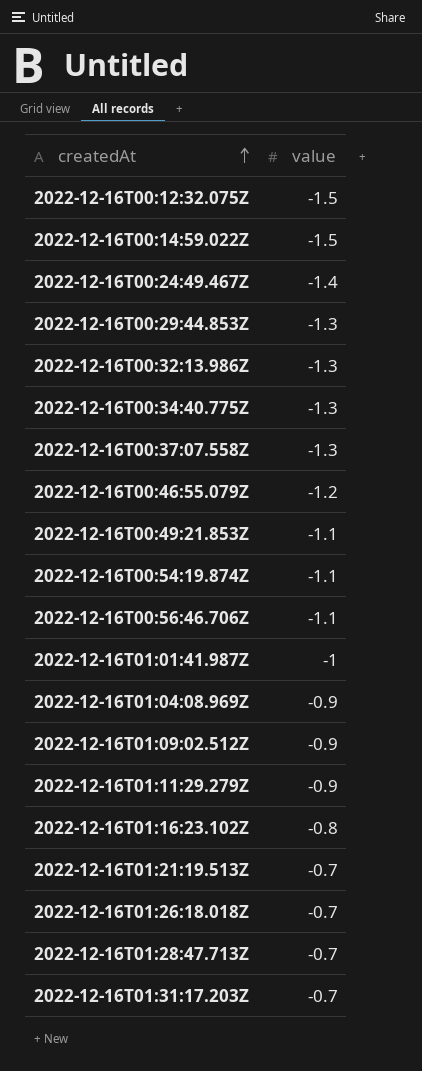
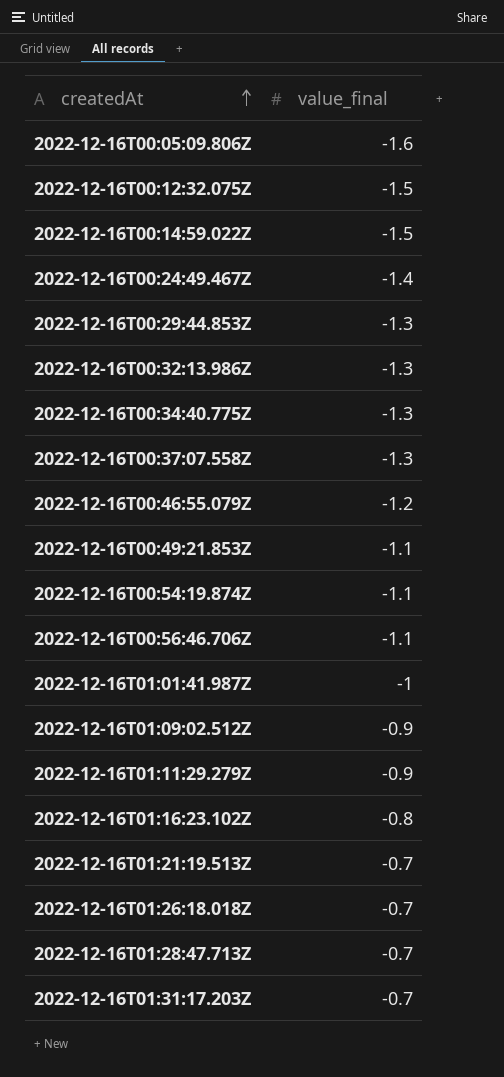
column name: value -> value_final
row 2022-12-16T01:04:08.969Z: -0.9 -> none
row 2022-12-16T00:05:09.806Z: none -> -1.6

